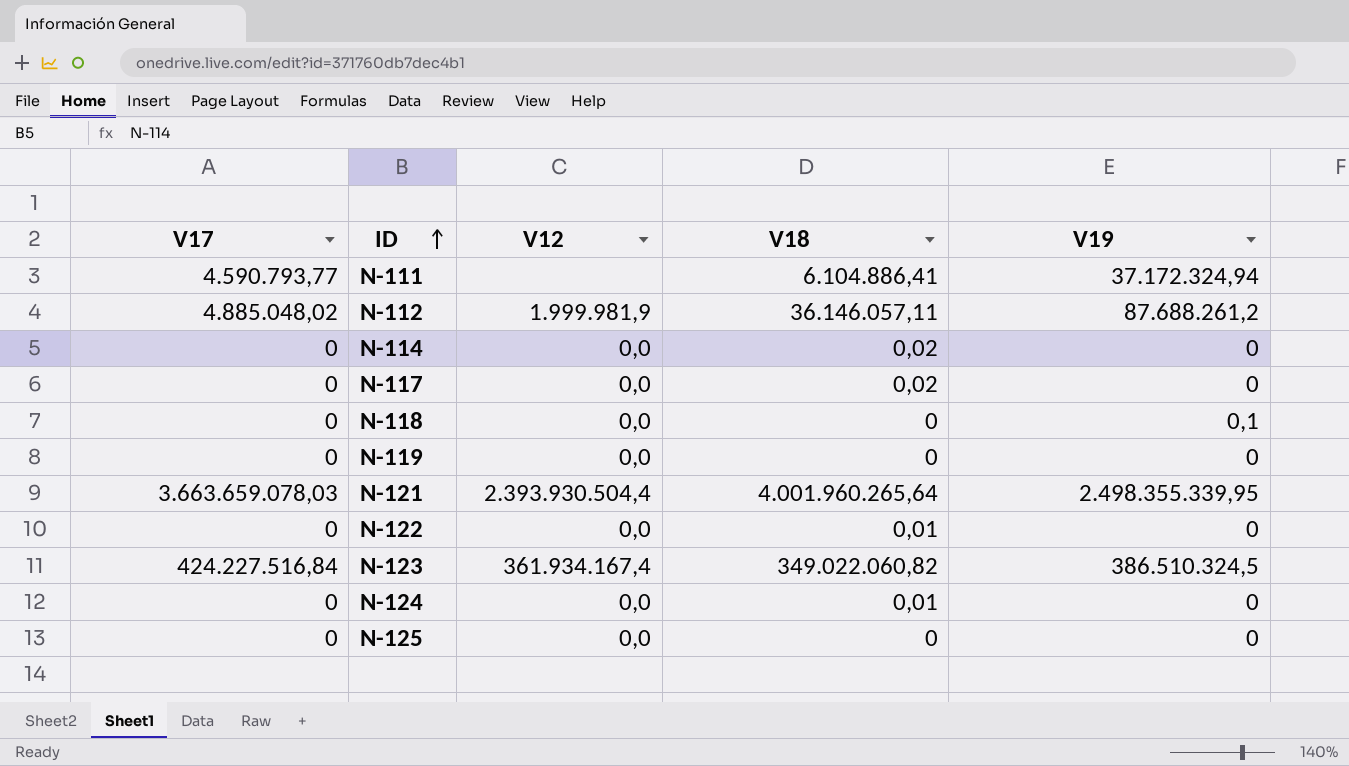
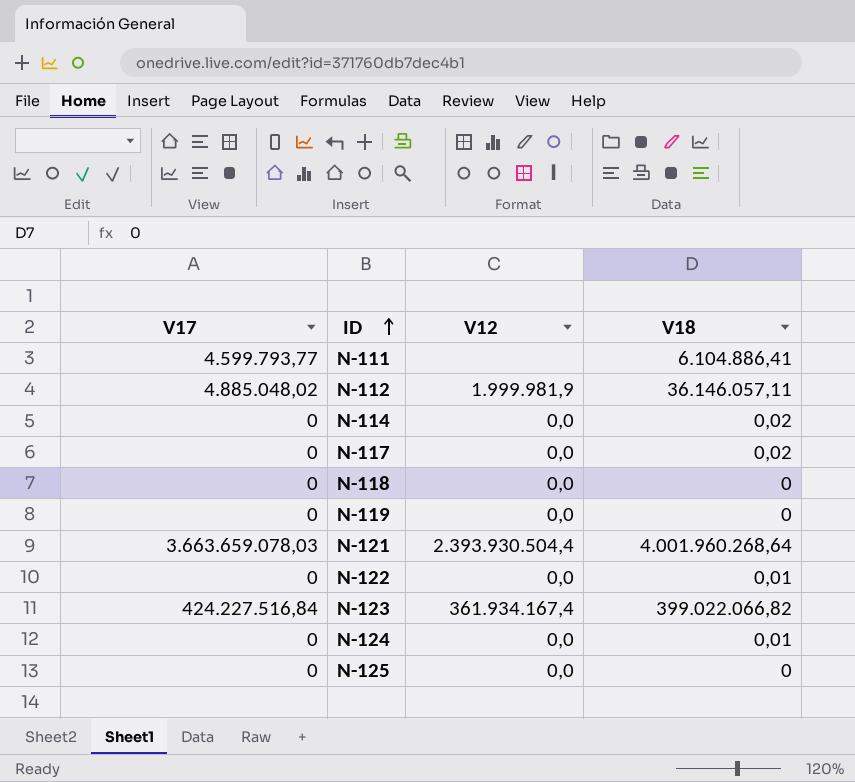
column V19 | position: 5 -> none
N-111 | V17: 4.590.793,77 -> 4.599.793,77
N-121 | V18: 4.001.960.265,64 -> 4.001.960.268,64
N-123 | V18: 349.022.060,82 -> 399.022.066,82

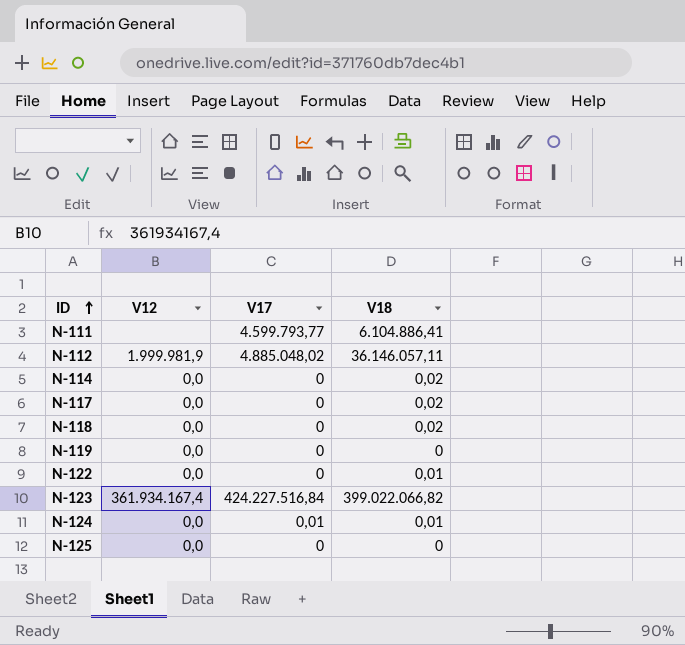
column V17 | position: 1 -> 3
row N-121: 3.663.659.078,03 | 2.393.930.504,4 | 4.001.960.268,64 -> none
N-118 | V18: 0 -> 0,02
N-124 | V17: 0 -> 0,01

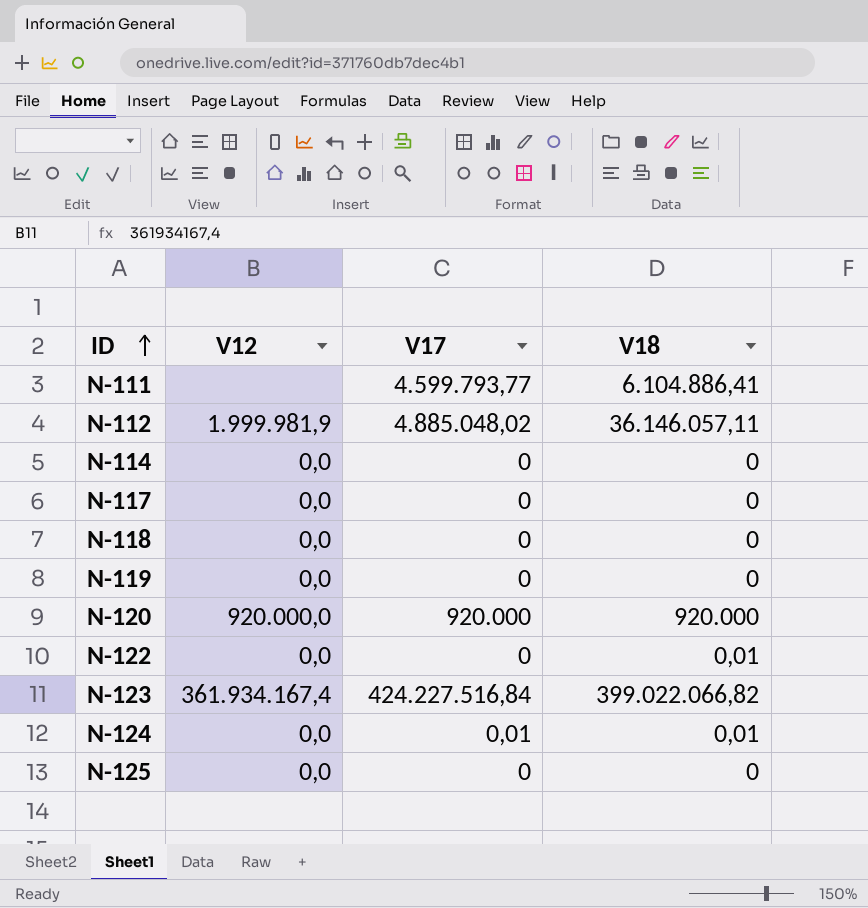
N-114 | V18: 0,02 -> 0
N-117 | V18: 0,02 -> 0
N-118 | V18: 0,02 -> 0
row N-120: none -> 920.000,0 | 920.000 | 920.000

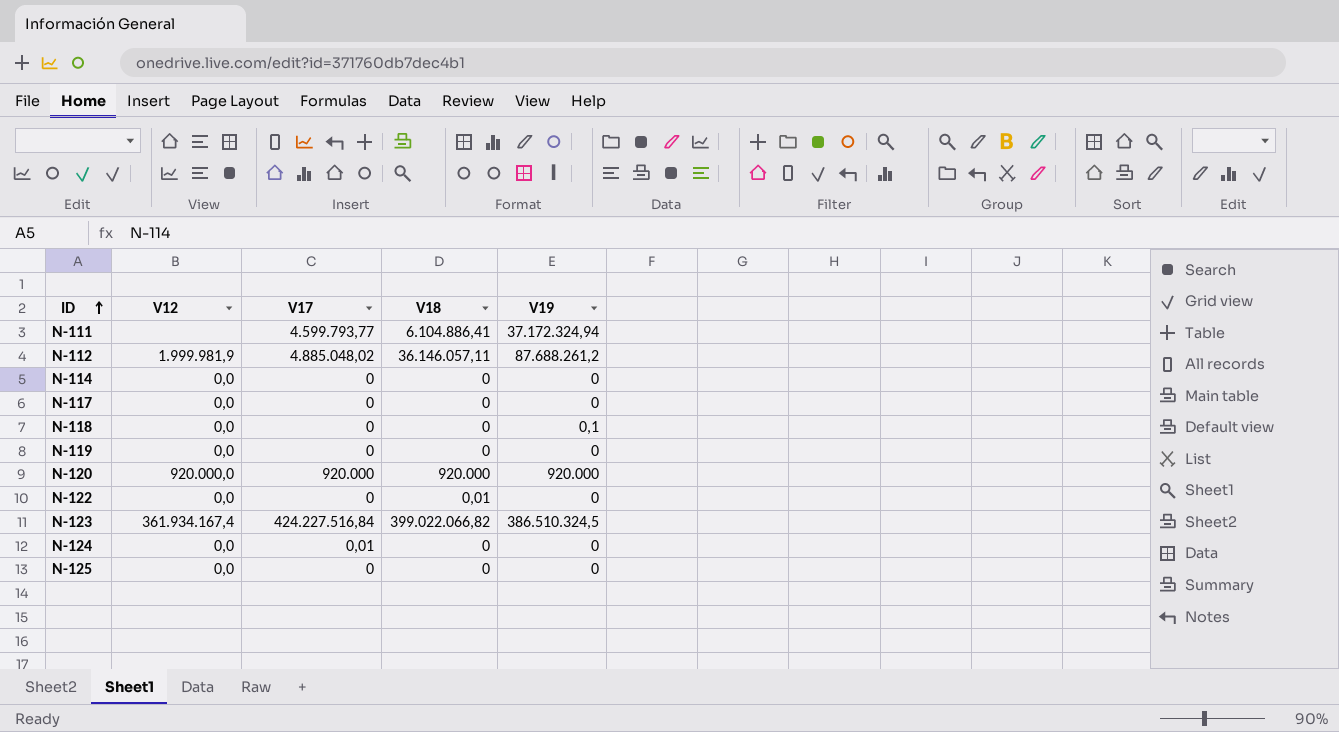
column V19 | position: none -> 5
N-124 | V18: 0,01 -> 0

